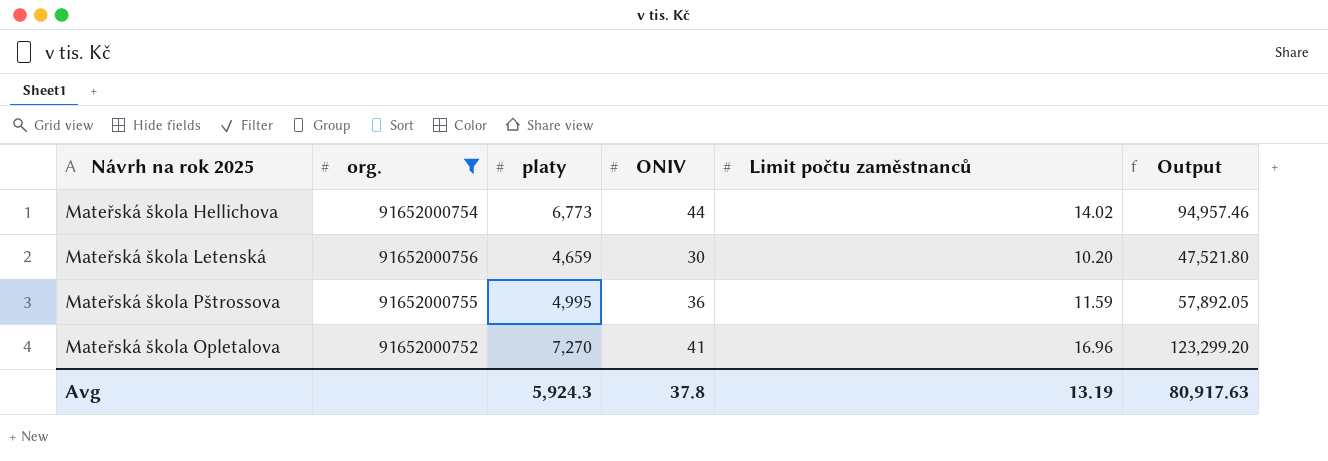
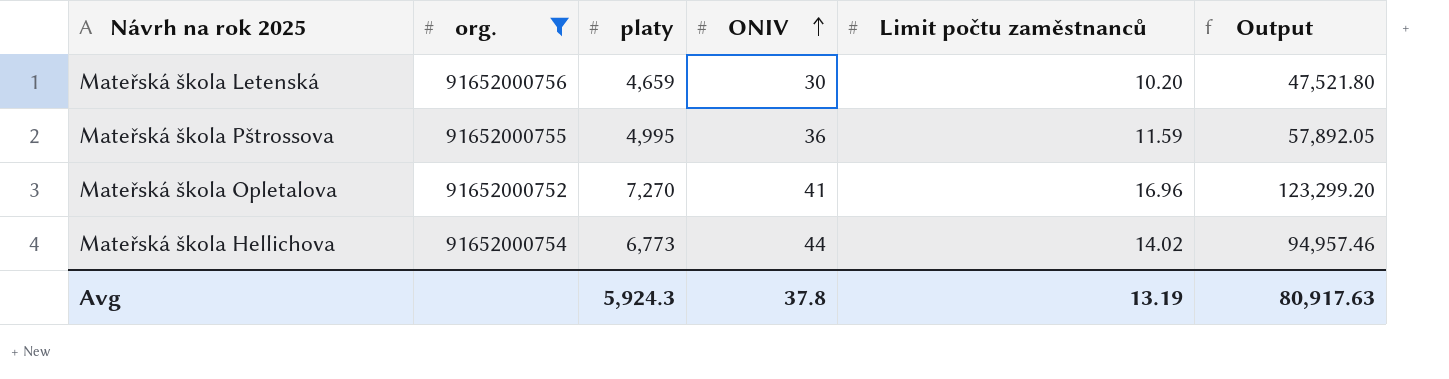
row order: none -> ONIV ascending

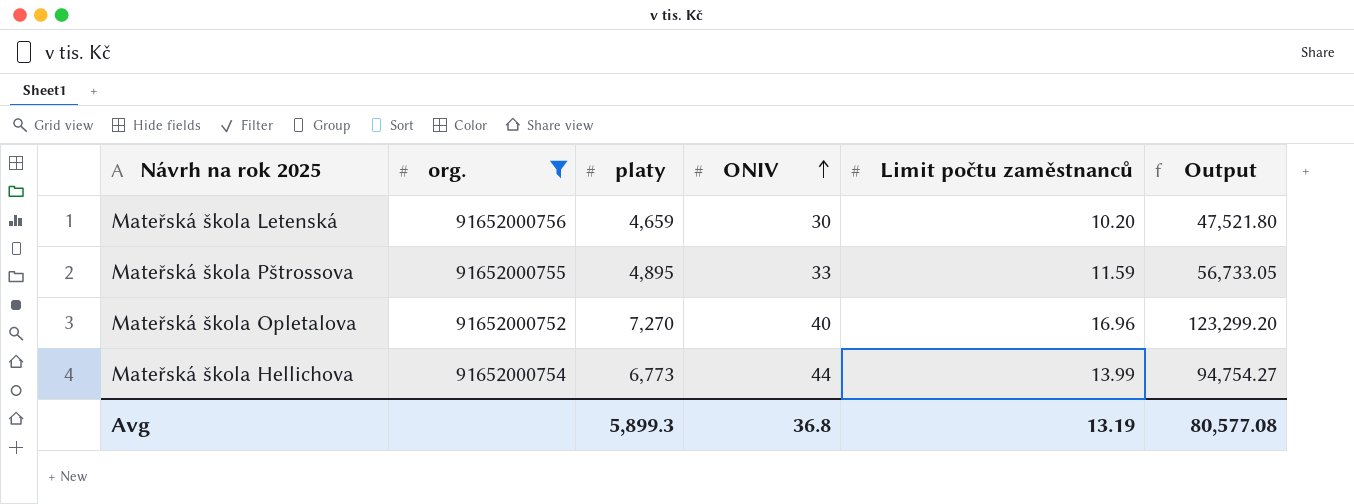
Mateřská škola Pštrossova | platy: 4,995 -> 4,895
Mateřská škola Pštrossova | ONIV: 36 -> 33
Mateřská škola Pštrossova | Output: 57,892.05 -> 56,733.05
Mateřská škola Opletalova | ONIV: 41 -> 40
Mateřská škola Hellichova | Limit počtu zaměstnanců: 14.02 -> 13.99
Mateřská škola Hellichova | Output: 94,957.46 -> 94,754.27
Avg | platy: 5,924.3 -> 5,899.3
Avg | ONIV: 37.8 -> 36.8
Avg | Output: 80,917.63 -> 80,577.08

